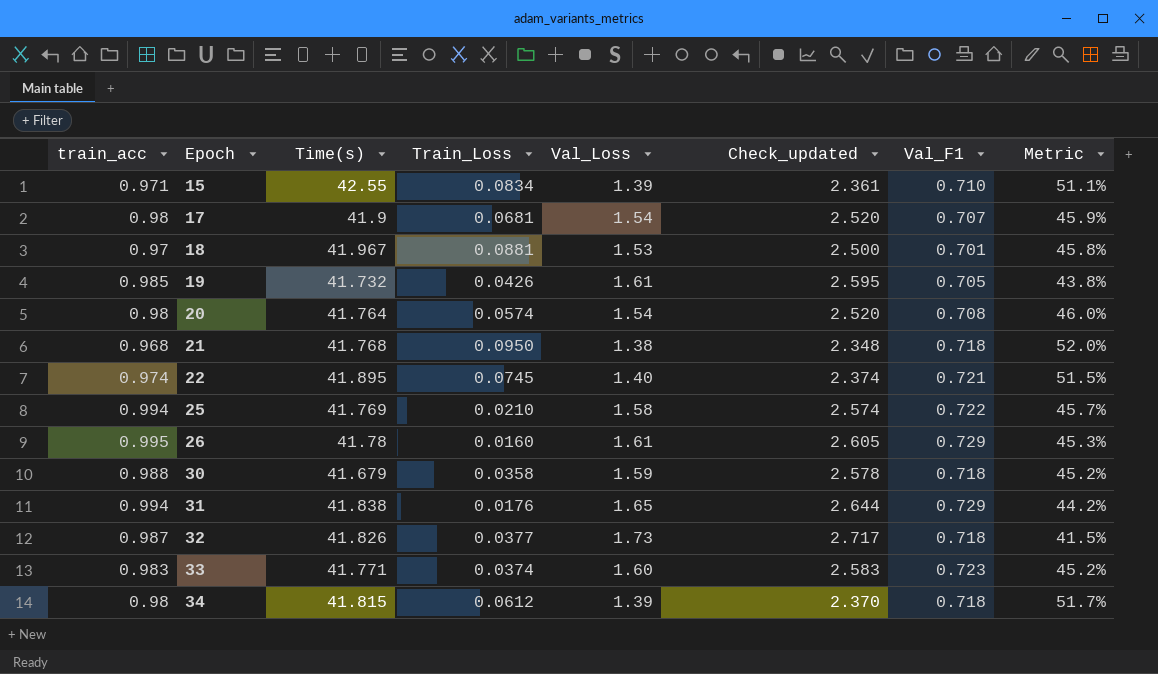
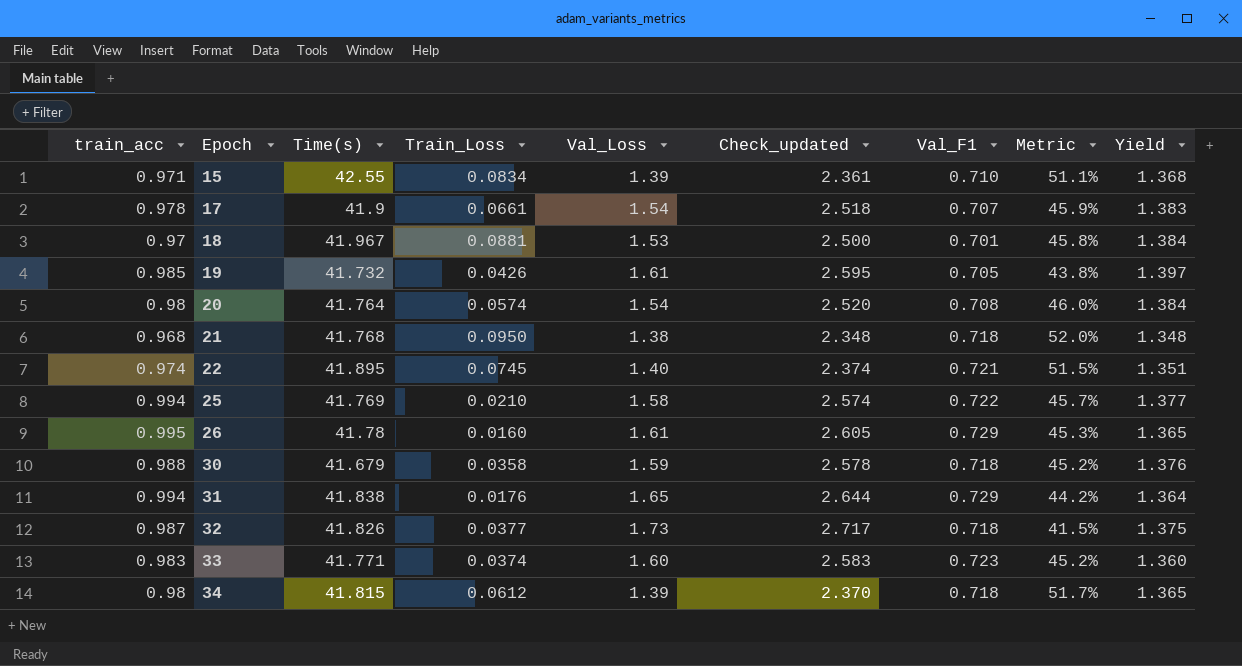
column Yield | formula: none -> [train_acc] / [Val_F1]
17 | train_acc: 0.98 -> 0.978
17 | Train_Loss: 0.0681 -> 0.0661
17 | Check_updated: 2.520 -> 2.518

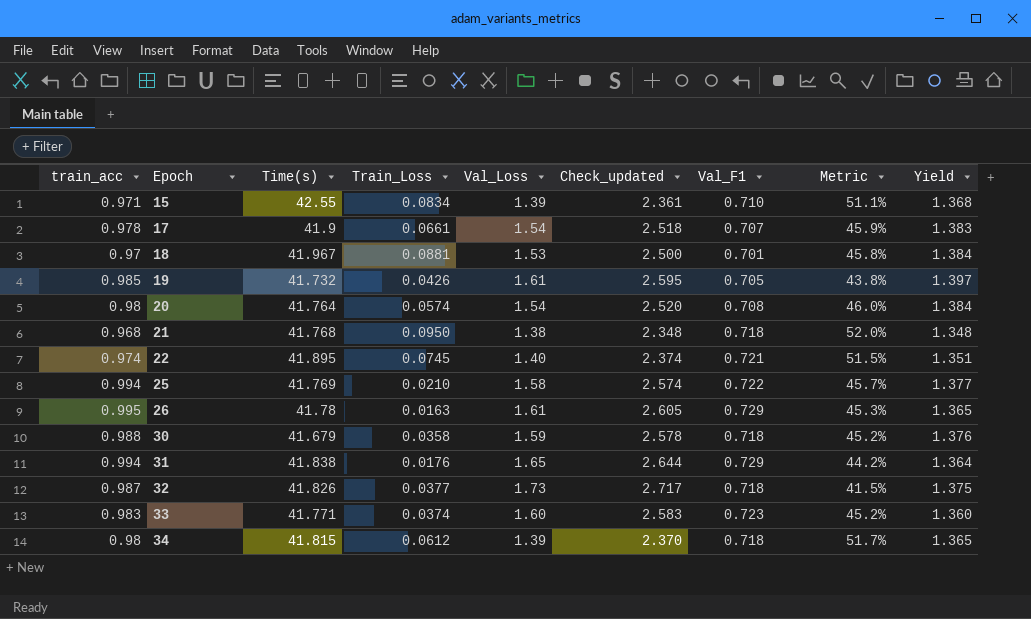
26 | Train_Loss: 0.0160 -> 0.0163

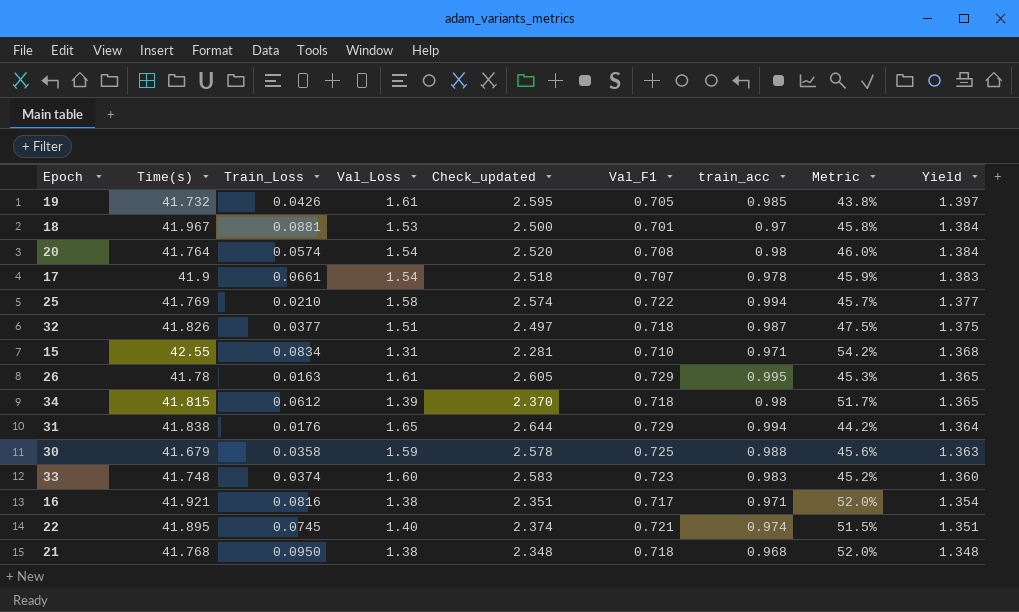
row order: Epoch ascending -> Yield descending
column train_acc | position: 1 -> 7
32 | Val_Loss: 1.73 -> 1.51
32 | Check_updated: 2.717 -> 2.497
32 | Metric: 41.5% -> 47.5%
15 | Val_Loss: 1.39 -> 1.31
15 | Check_updated: 2.361 -> 2.281
15 | Metric: 51.1% -> 54.2%
30 | Val_F1: 0.718 -> 0.725
30 | Metric: 45.2% -> 45.6%
30 | Yield: 1.376 -> 1.363
33 | Time(s): 41.771 -> 41.748
row 16: none -> 41.921 | 0.0816 | 1.38 | 2.351 | 0.717 | 0.971 | 52.0% | 1.354

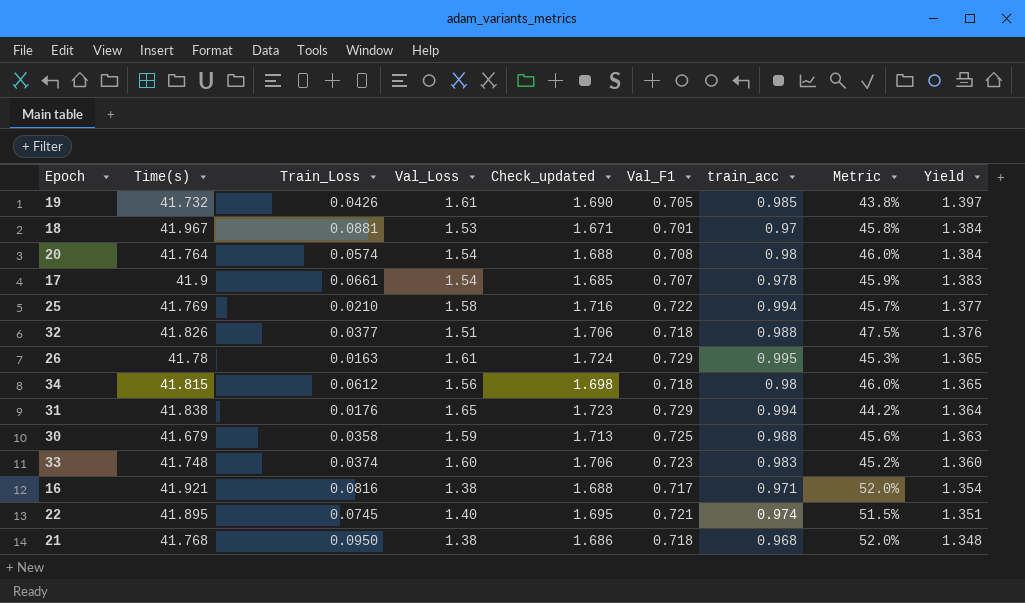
column Check_updated | formula: [Val_Loss] + [train_acc] -> [Val_F1] + [train_acc]
row 15: 42.55 | 0.0834 | 1.31 | 2.281 | 0.710 | 0.971 | 54.2% | 1.368 -> none
32 | train_acc: 0.987 -> 0.988
32 | Yield: 1.375 -> 1.376
34 | Val_Loss: 1.39 -> 1.56
34 | Metric: 51.7% -> 46.0%

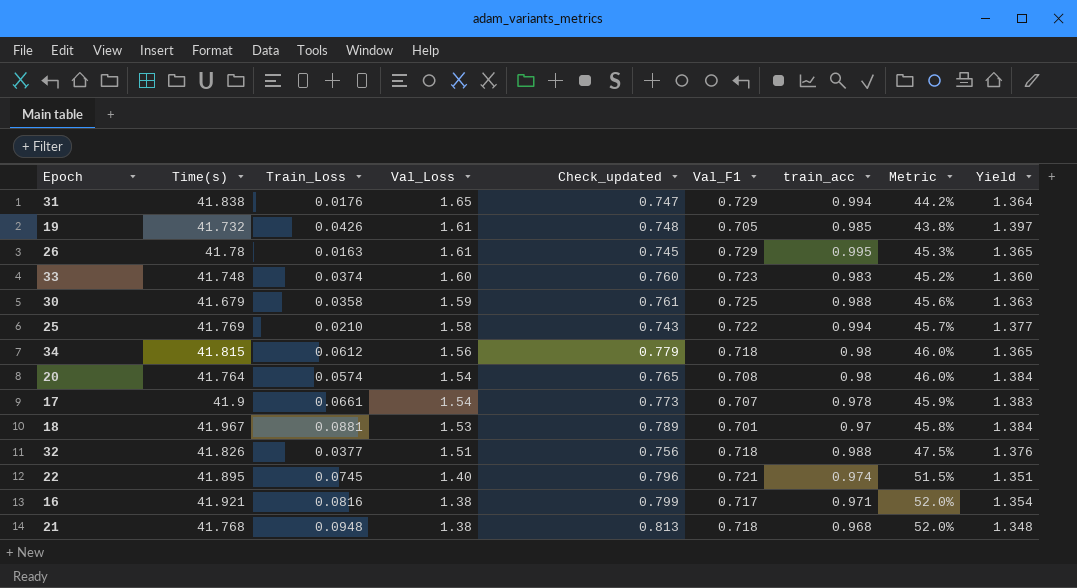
row order: Yield descending -> Val_Loss descending
column Check_updated | formula: [Val_F1] + [train_acc] -> [Train_Loss] + [Val_F1]
21 | Train_Loss: 0.0950 -> 0.0948

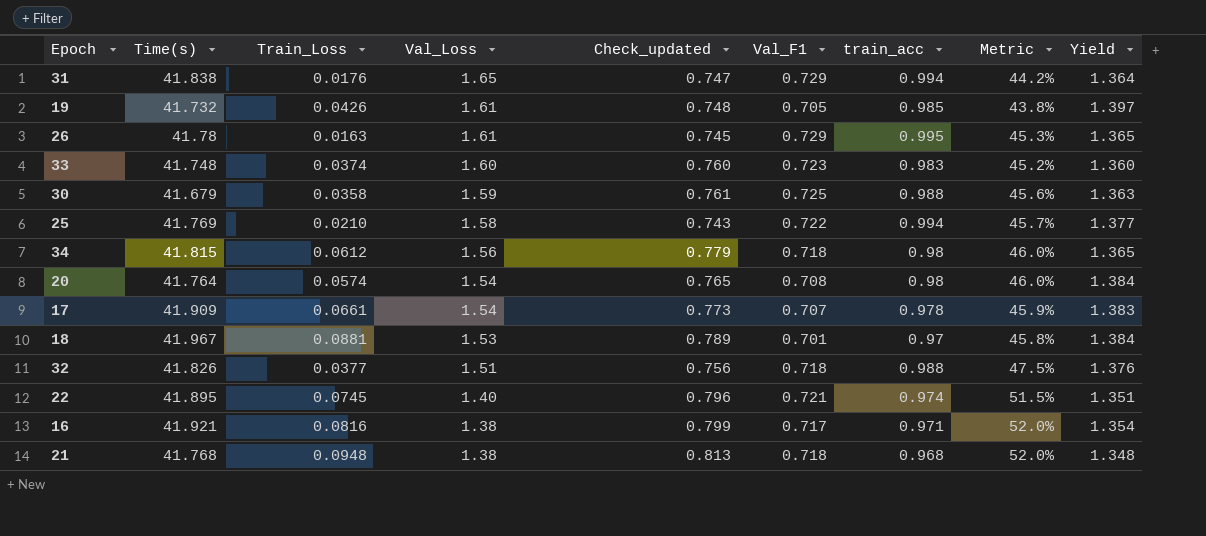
17 | Time(s): 41.9 -> 41.909

